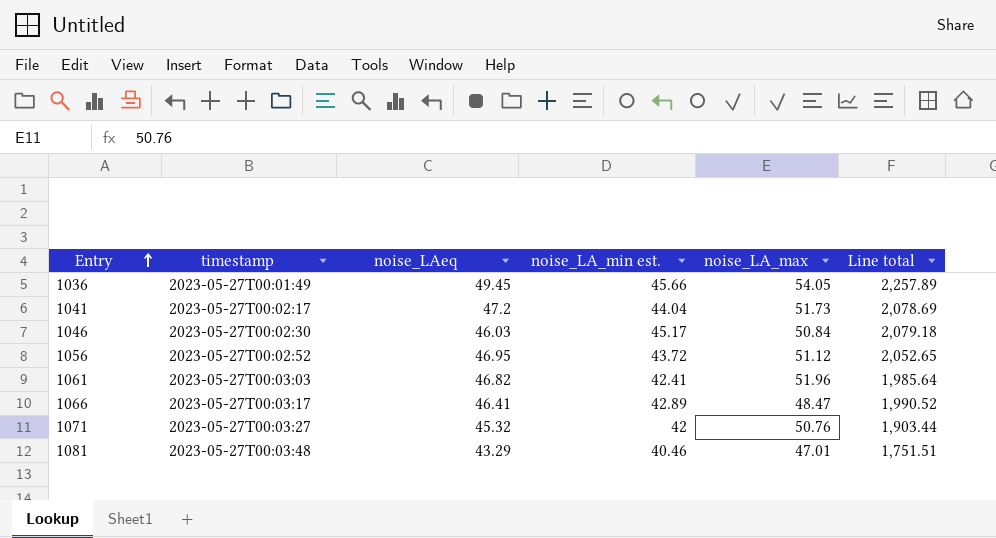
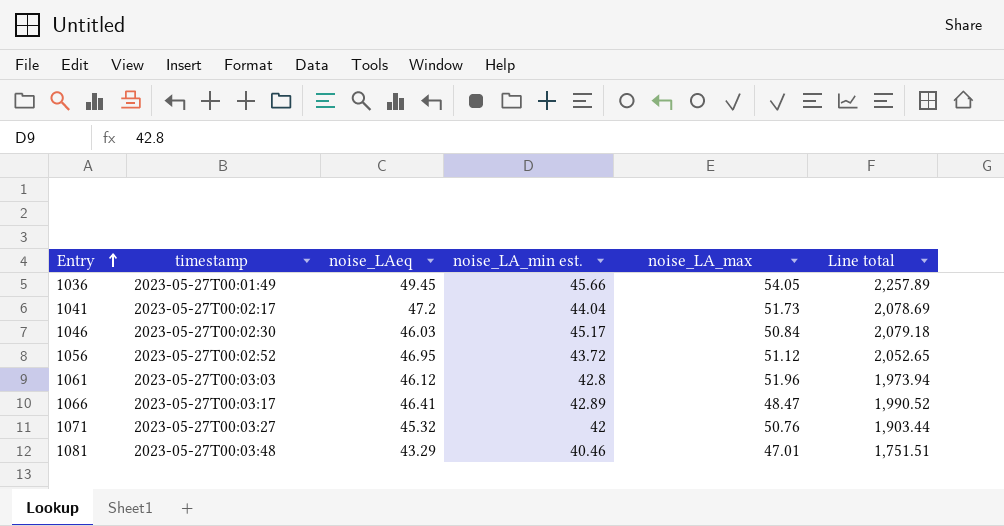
1061 | noise_LAeq: 46.82 -> 46.12
1061 | noise_LA_min est.: 42.41 -> 42.8
1061 | Line total: 1,985.64 -> 1,973.94

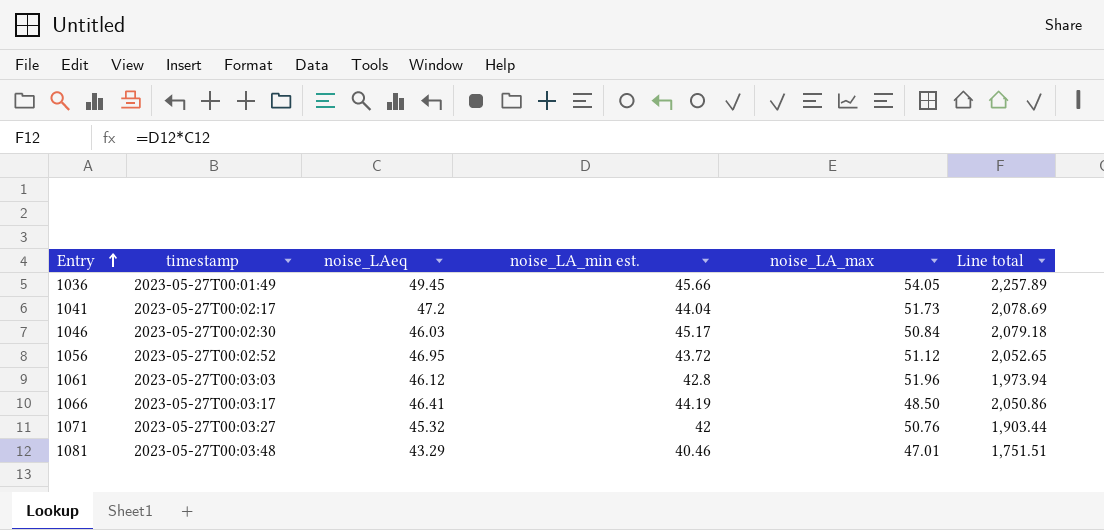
1066 | noise_LA_min est.: 42.89 -> 44.19
1066 | noise_LA_max: 48.47 -> 48.50
1066 | Line total: 1,990.52 -> 2,050.86

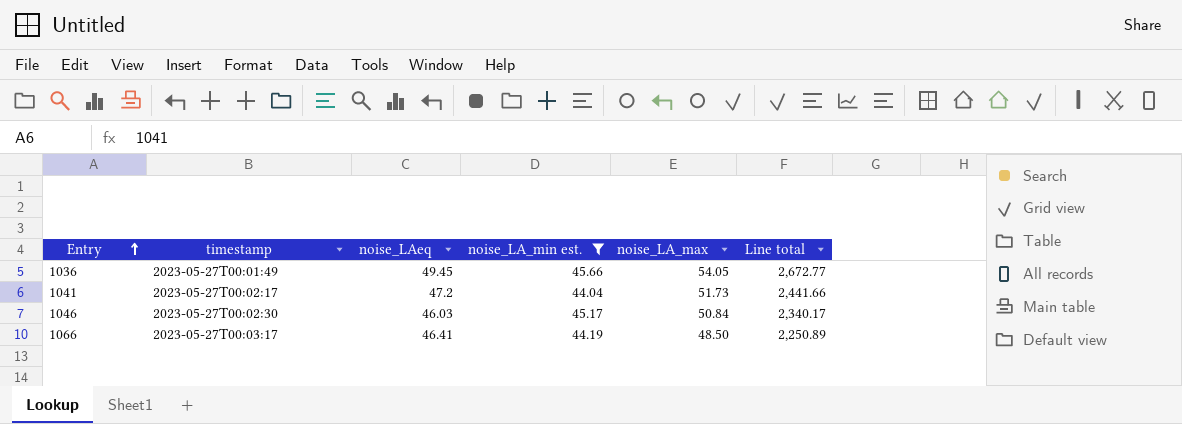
filter: none -> noise_LA_min est. >= 44.04
column Line total | formula: [noise_LAeq] * [noise_LA_min est.] -> [noise_LAeq] * [noise_LA_max]

